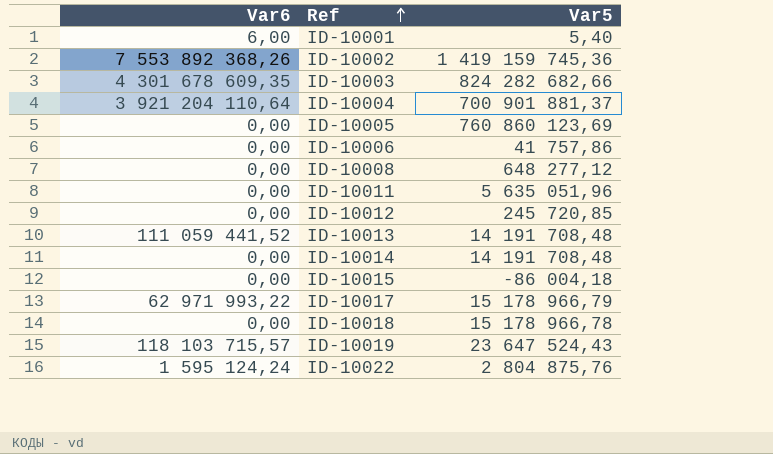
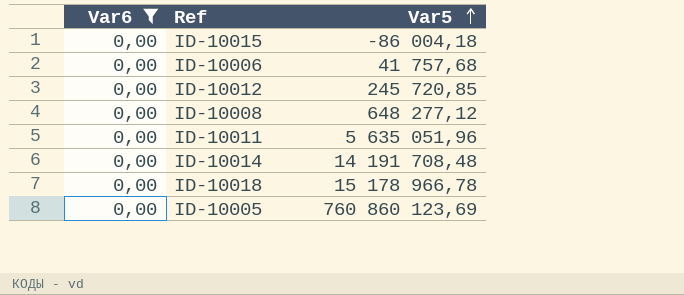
filter: none -> Var6 = 0,00
row order: Ref ascending -> Var5 ascending
ID-10006 | Var5: 41 757,86 -> 41 757,68

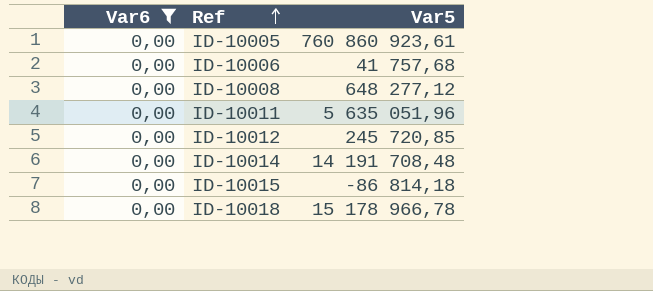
row order: Var5 ascending -> Ref ascending
ID-10005 | Var5: 760 860 123,69 -> 760 860 923,61
ID-10015 | Var5: -86 004,18 -> -86 814,18

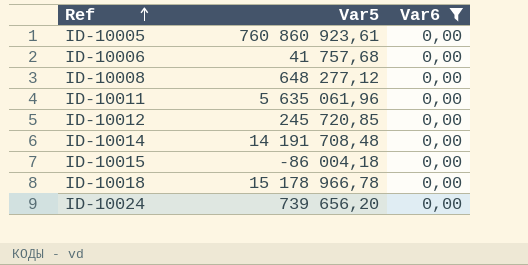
column Var6 | position: 1 -> 3
ID-10011 | Var5: 5 635 051,96 -> 5 635 061,96
ID-10015 | Var5: -86 814,18 -> -86 004,18
row ID-10024: none -> 739 656,20 | 0,00

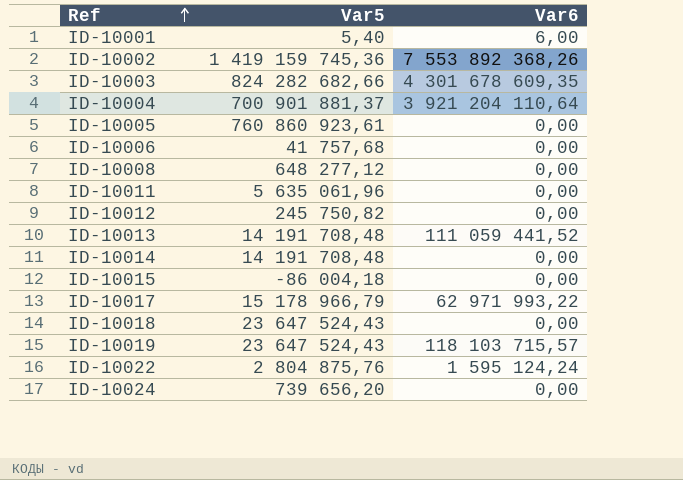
filter: Var6 = 0,00 -> none
ID-10012 | Var5: 245 720,85 -> 245 750,82
ID-10018 | Var5: 15 178 966,78 -> 23 647 524,43

